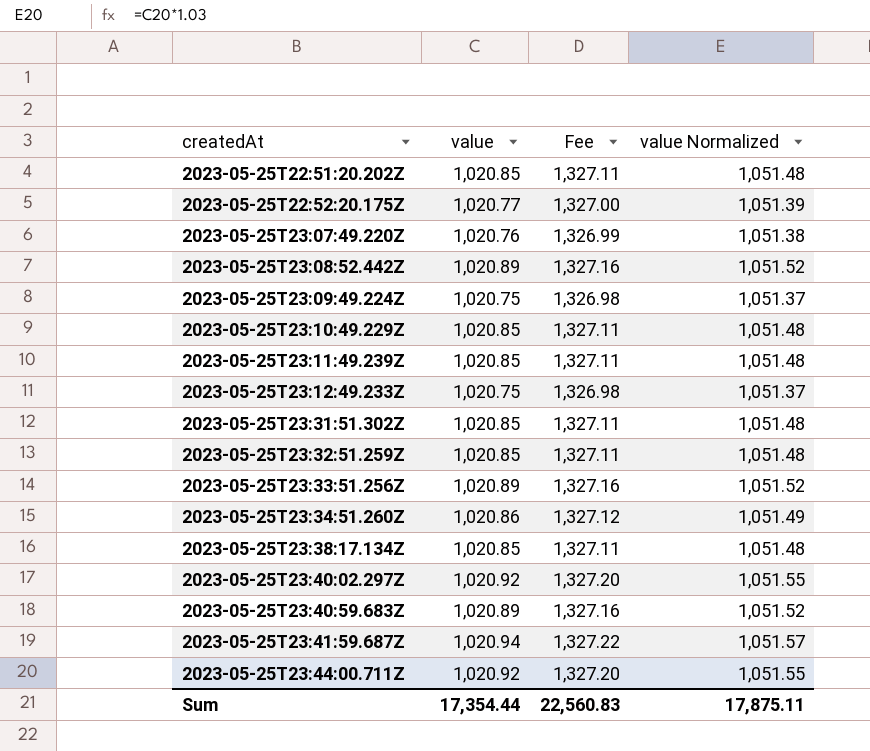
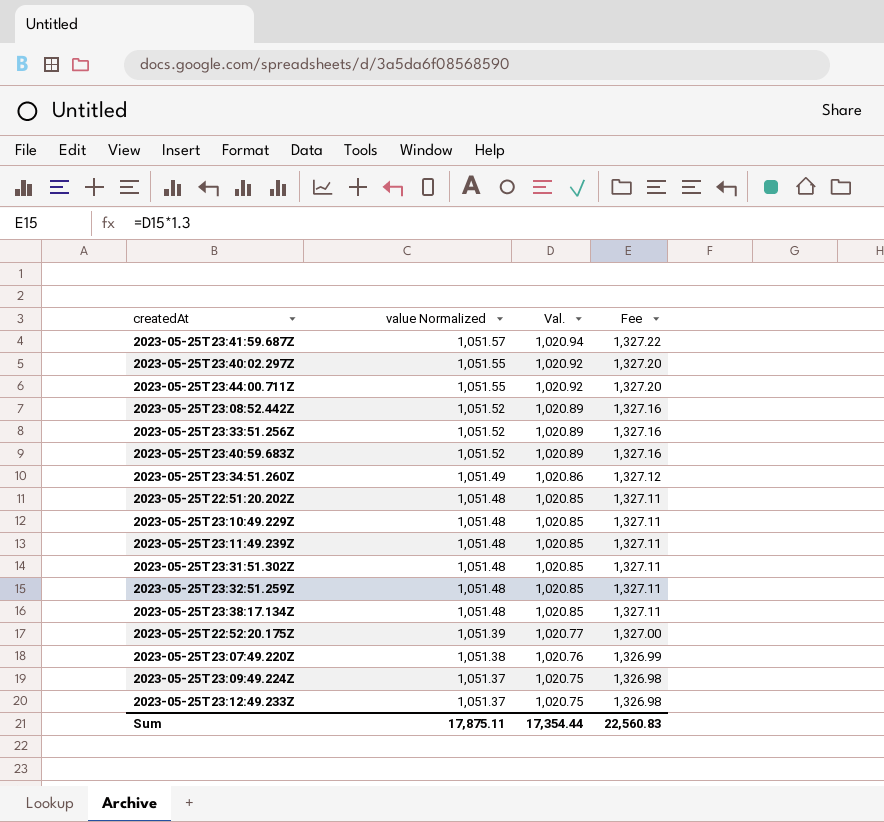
row order: createdAt ascending -> value Normalized descending
column value Normalized | position: 4 -> 2
column name: value -> Val.

